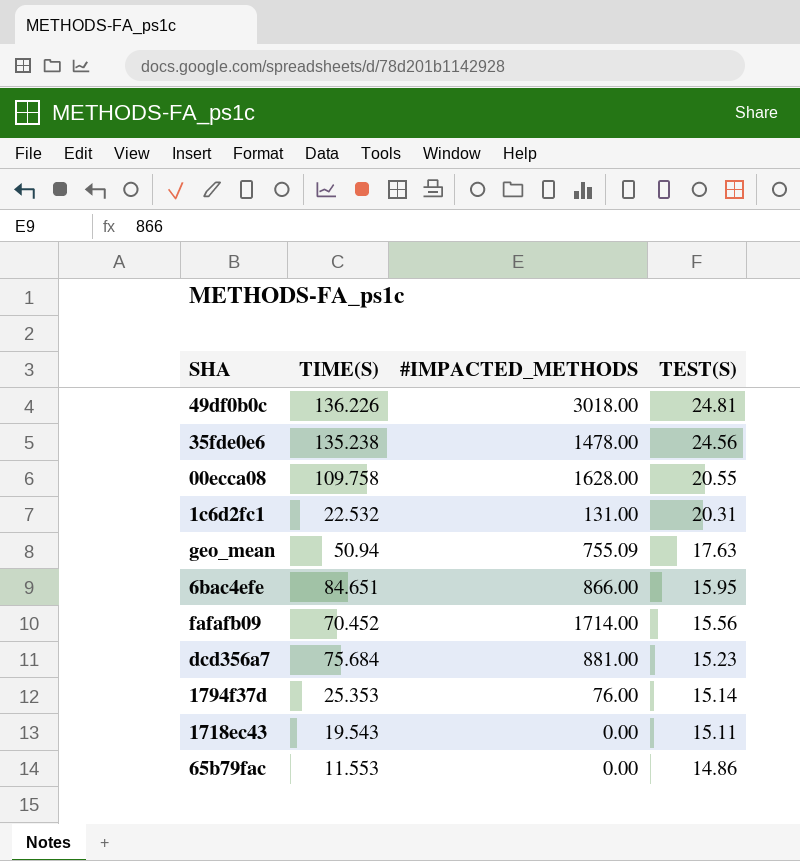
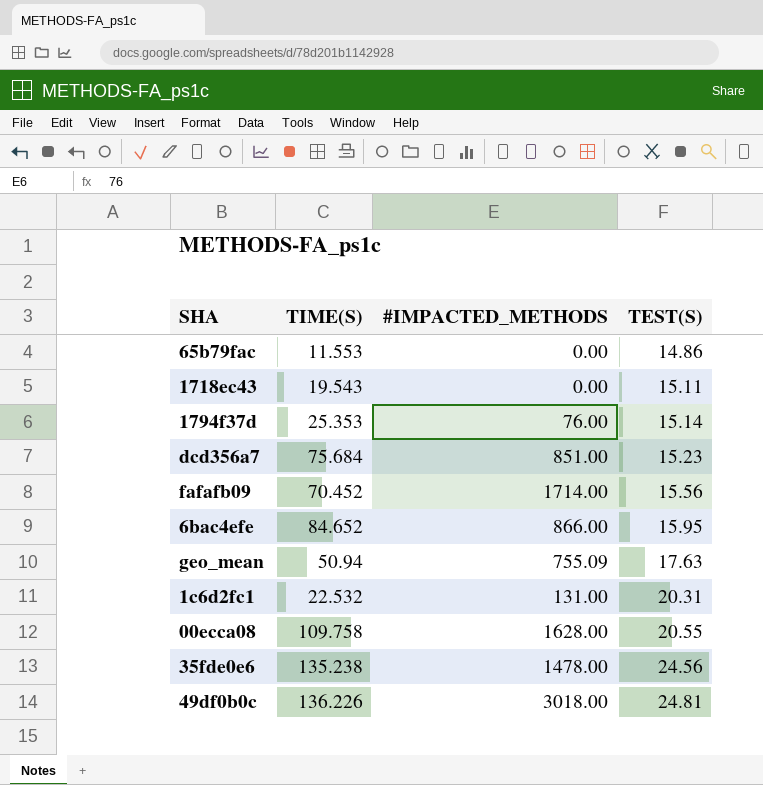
row order: TEST(S) descending -> TEST(S) ascending
dcd356a7 | #IMPACTED_METHODS: 881.00 -> 851.00
6bac4efe | TIME(S): 84.651 -> 84.652

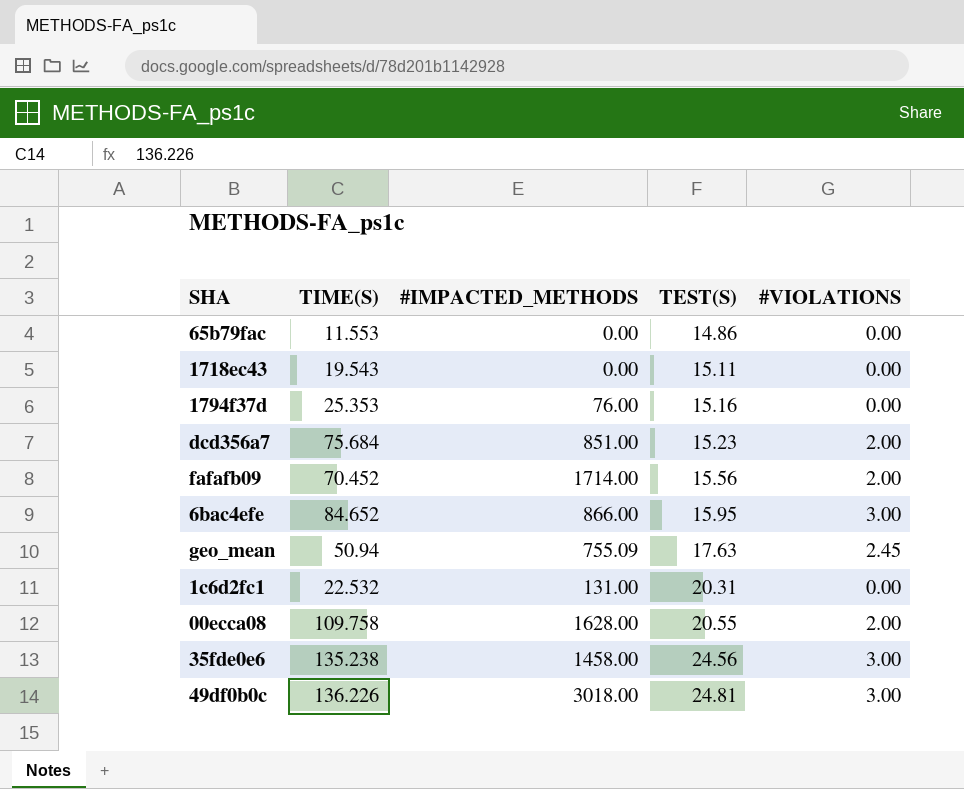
column #VIOLATIONS | position: none -> 5
1794f37d | TEST(S): 15.14 -> 15.16
35fde0e6 | #IMPACTED_METHODS: 1478.00 -> 1458.00

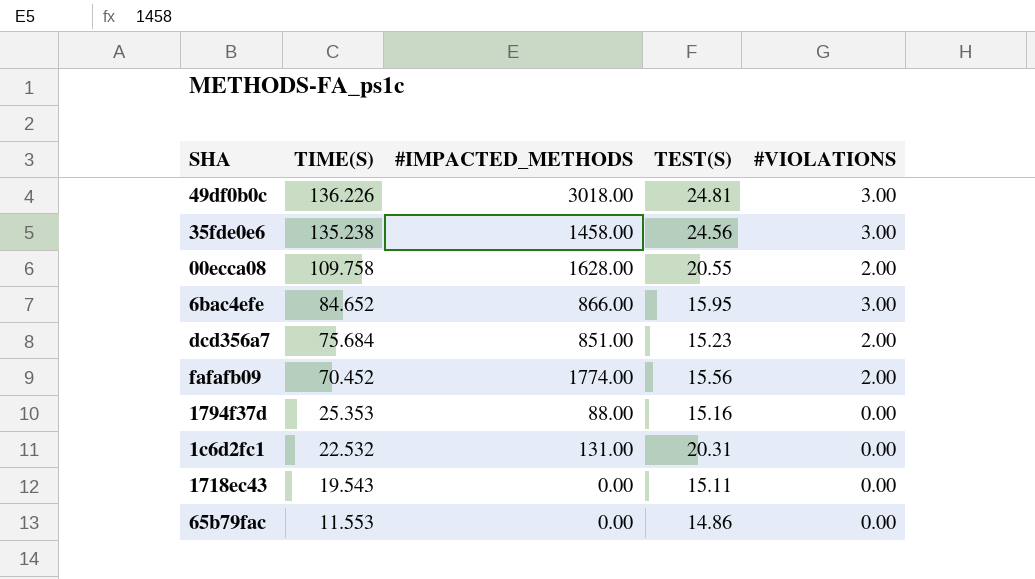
row order: TEST(S) ascending -> TIME(S) descending
row geo_mean: 50.94 | 755.09 | 17.63 | 2.45 -> none
fafafb09 | #IMPACTED_METHODS: 1714.00 -> 1774.00
1794f37d | #IMPACTED_METHODS: 76.00 -> 88.00

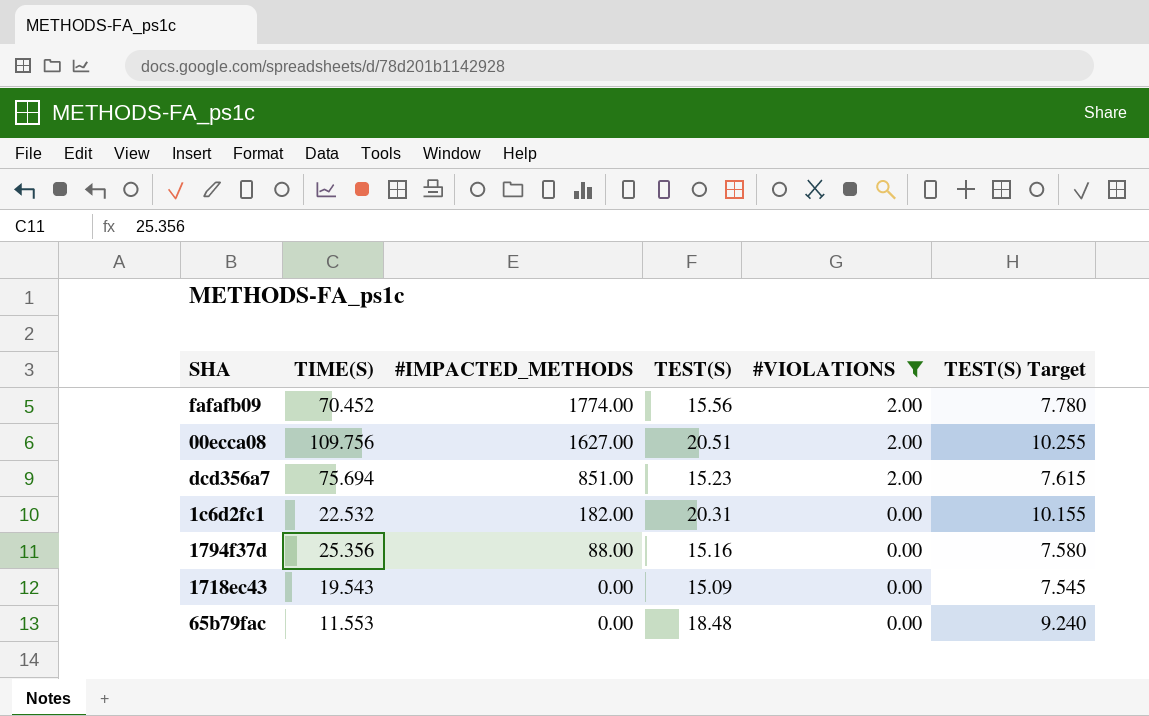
filter: none -> #VIOLATIONS != 3.00
row order: TIME(S) descending -> #IMPACTED_METHODS descending
column TEST(S) Target | formula: none -> [TEST(S)] * 0.5
00ecca08 | TIME(S): 109.758 -> 109.756
00ecca08 | #IMPACTED_METHODS: 1628.00 -> 1627.00
00ecca08 | TEST(S): 20.55 -> 20.51
dcd356a7 | TIME(S): 75.684 -> 75.694
1c6d2fc1 | #IMPACTED_METHODS: 131.00 -> 182.00
1794f37d | TIME(S): 25.353 -> 25.356
1718ec43 | TEST(S): 15.11 -> 15.09
65b79fac | TEST(S): 14.86 -> 18.48

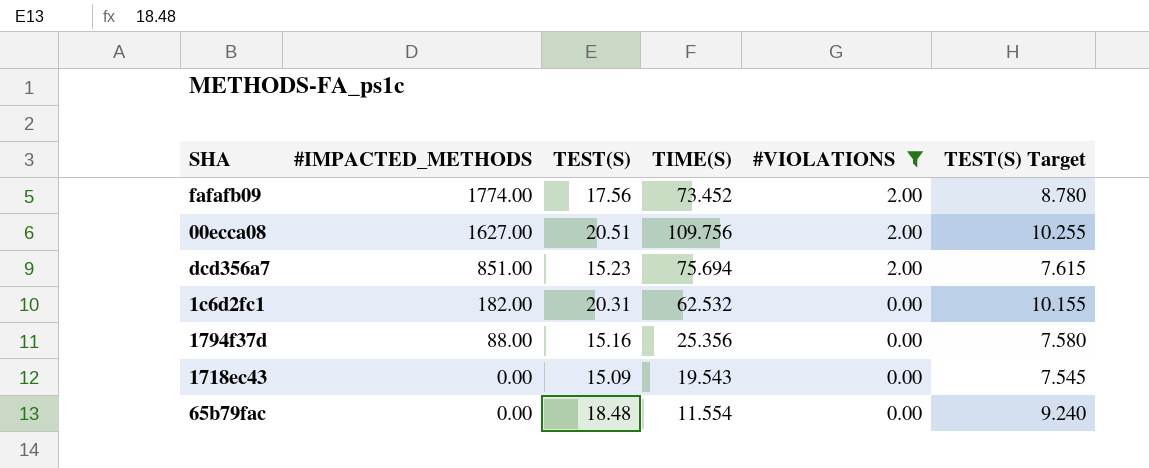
column TIME(S) | position: 2 -> 4
fafafb09 | TEST(S): 15.56 -> 17.56
fafafb09 | TIME(S): 70.452 -> 73.452
fafafb09 | TEST(S) Target: 7.780 -> 8.780
1c6d2fc1 | TIME(S): 22.532 -> 62.532
65b79fac | TIME(S): 11.553 -> 11.554

